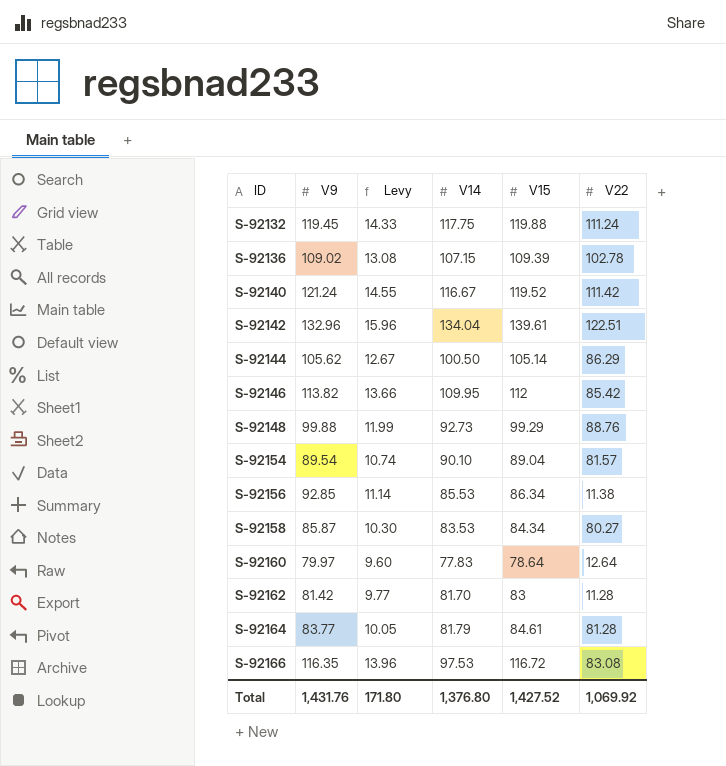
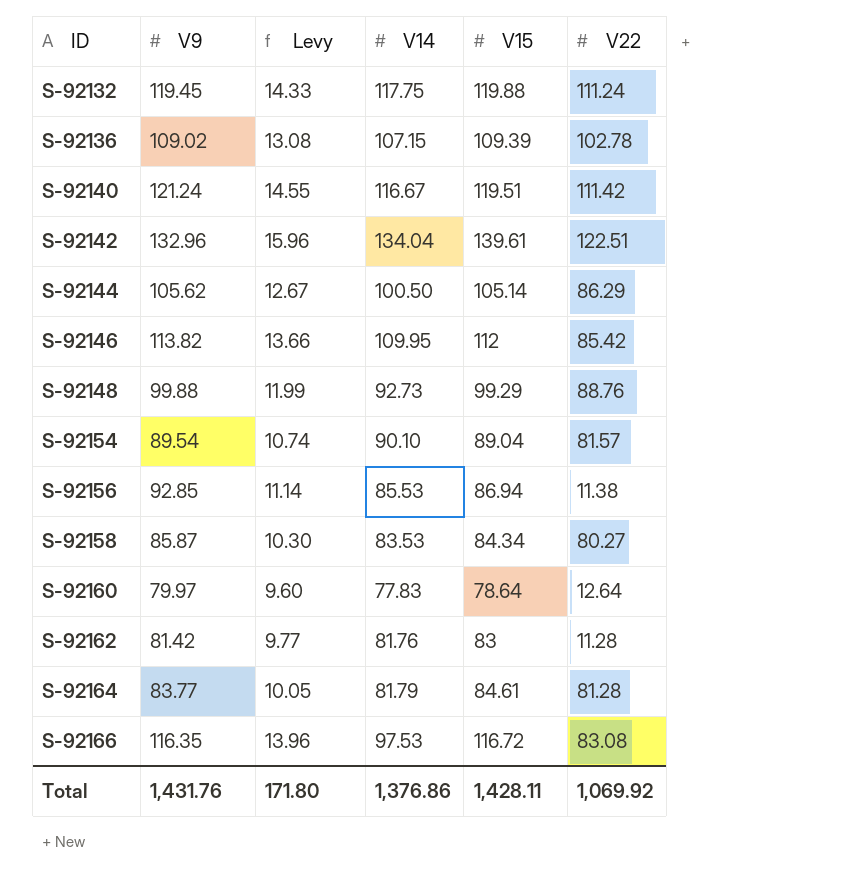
S-92140 | V15: 119.52 -> 119.51
S-92156 | V15: 86.34 -> 86.94
S-92162 | V14: 81.70 -> 81.76
Total | V14: 1,376.80 -> 1,376.86
Total | V15: 1,427.52 -> 1,428.11

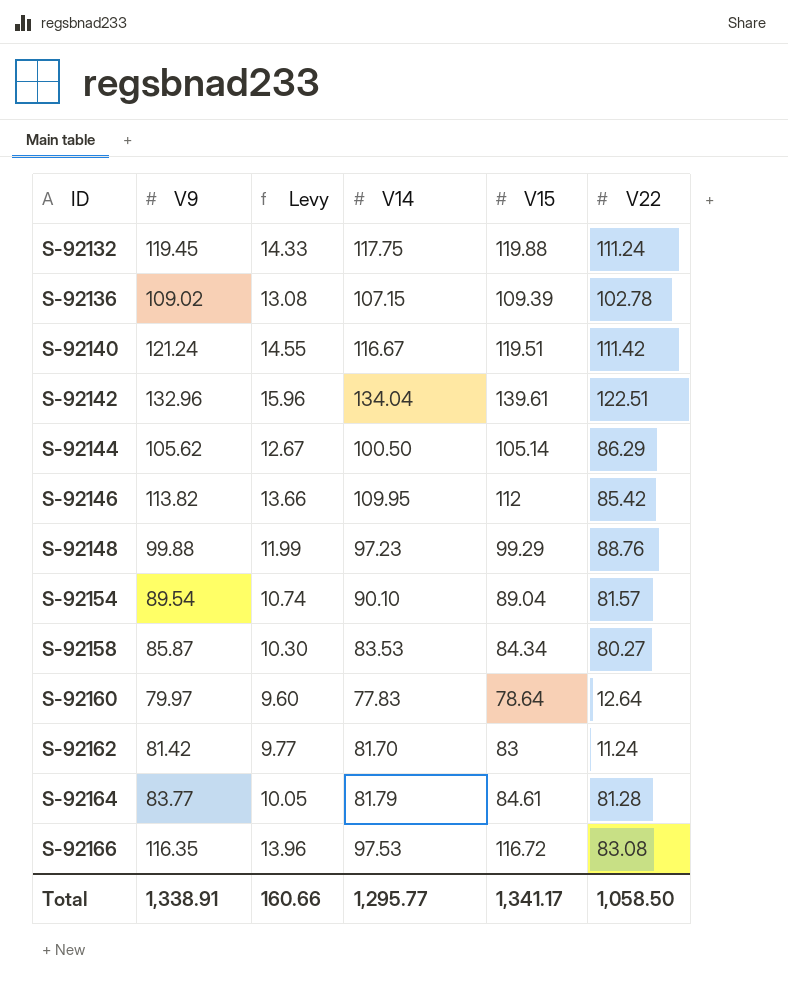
row S-92156: 92.85 | 11.14 | 85.53 | 86.94 | 11.38 -> none
S-92148 | V14: 92.73 -> 97.23
S-92162 | V14: 81.76 -> 81.70
S-92162 | V22: 11.28 -> 11.24
Total | V9: 1,431.76 -> 1,338.91
Total | Levy: 171.80 -> 160.66
Total | V14: 1,376.86 -> 1,295.77
Total | V15: 1,428.11 -> 1,341.17
Total | V22: 1,069.92 -> 1,058.50

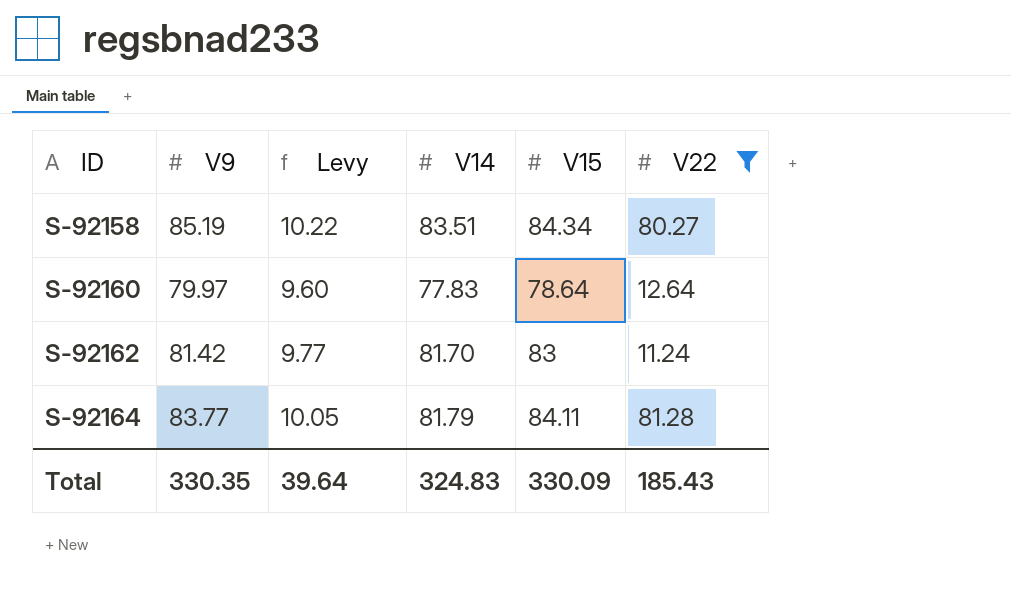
filter: none -> V22 <= 81.28
S-92158 | V9: 85.87 -> 85.19
S-92158 | Levy: 10.30 -> 10.22
S-92158 | V14: 83.53 -> 83.51
S-92164 | V15: 84.61 -> 84.11
Total | V9: 1,338.91 -> 330.35
Total | Levy: 160.66 -> 39.64
Total | V14: 1,295.77 -> 324.83
Total | V15: 1,341.17 -> 330.09
Total | V22: 1,058.50 -> 185.43

